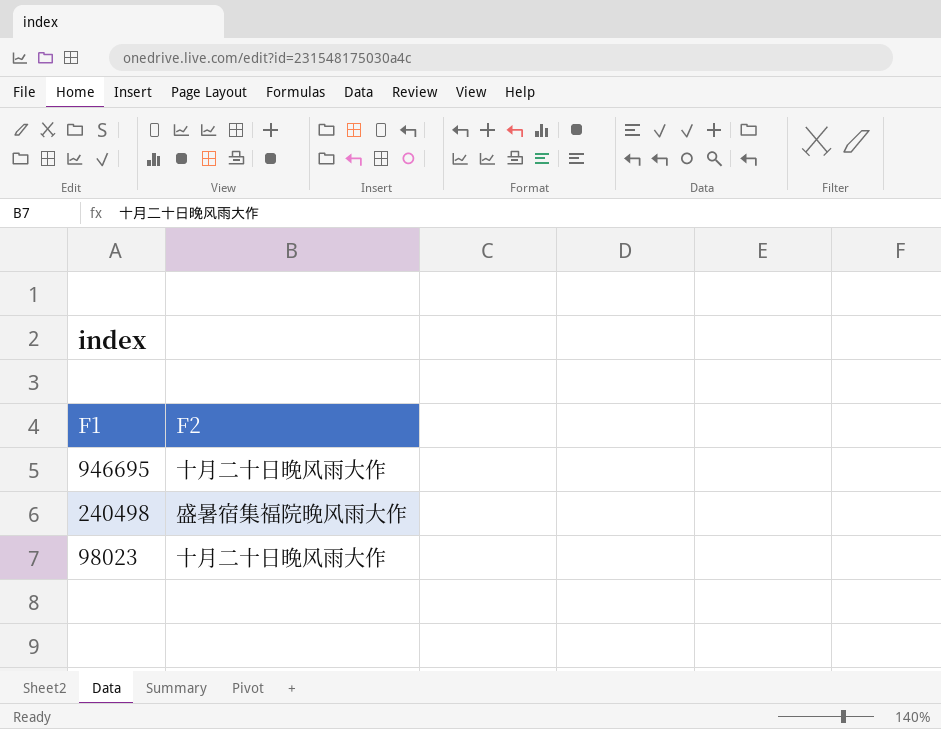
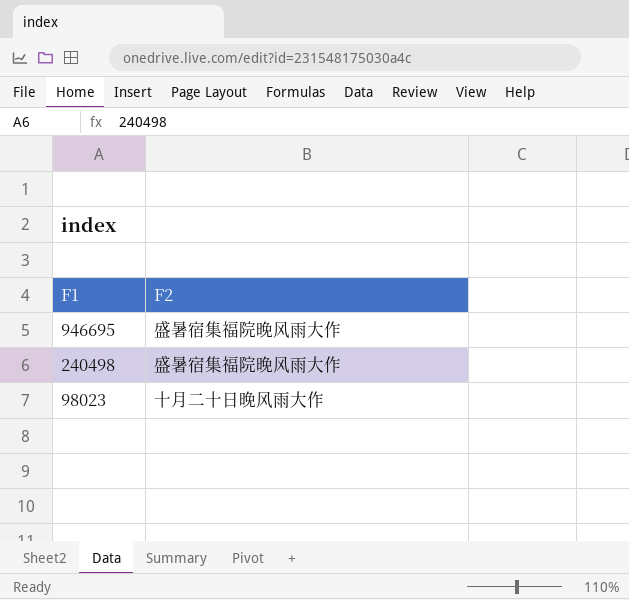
946695 | F2: 十月二十日晚风雨大作 -> 盛暑宿集福院晚风雨大作

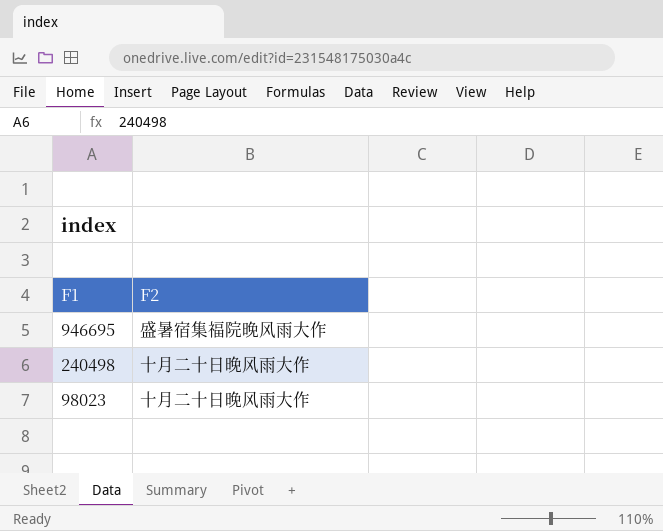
240498 | F2: 盛暑宿集福院晚风雨大作 -> 十月二十日晚风雨大作

